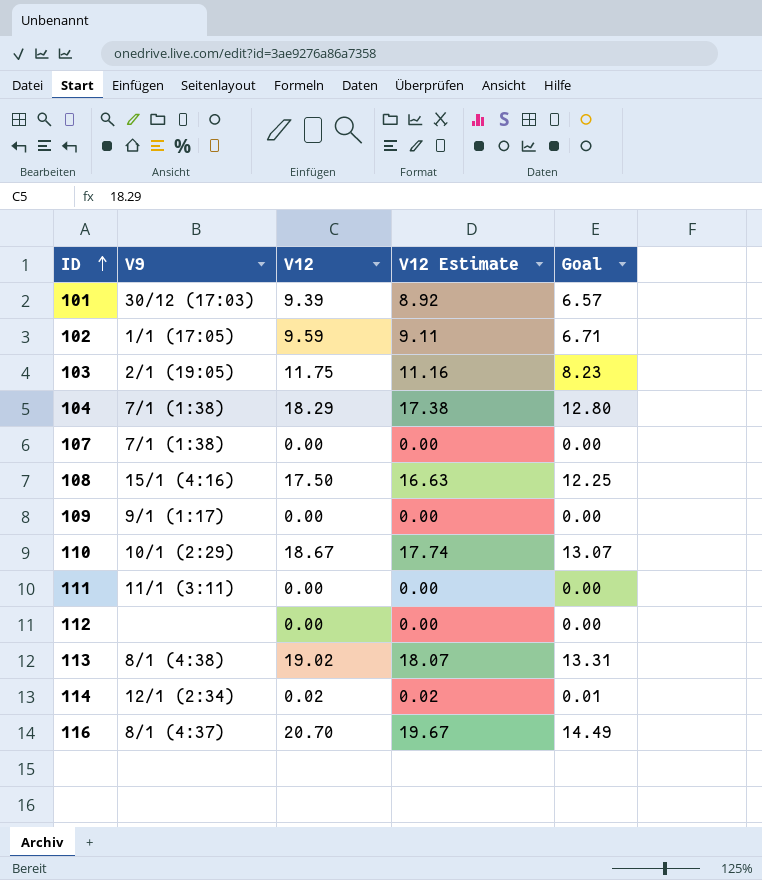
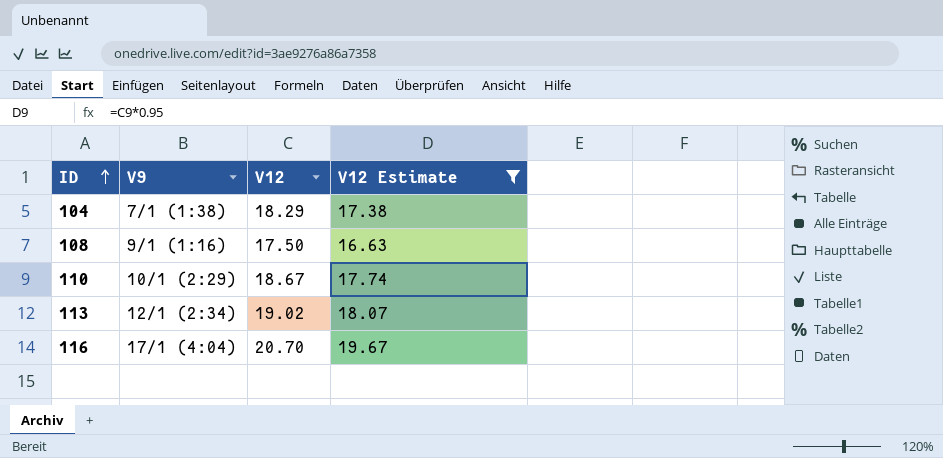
filter: none -> V12 Estimate >= 16.63
column Goal | formula: [V12] * 0.7 -> none
108 | V9: 15/1 (4:16) -> 9/1 (1:16)
113 | V9: 8/1 (4:38) -> 12/1 (2:34)
116 | V9: 8/1 (4:37) -> 17/1 (4:04)

